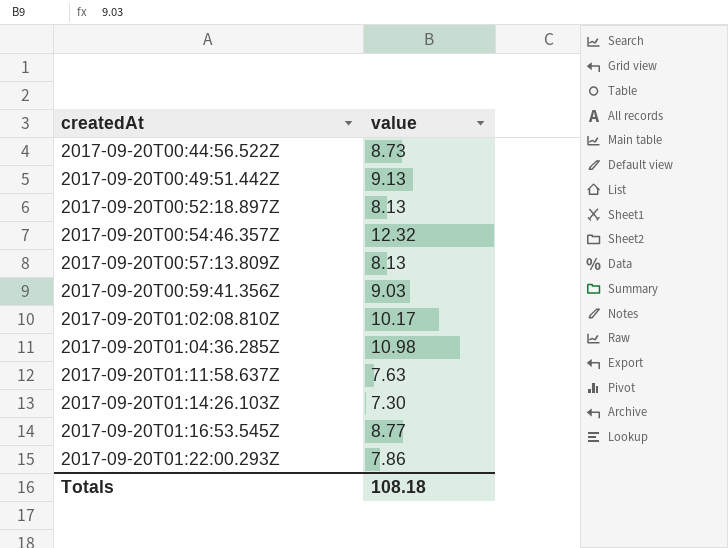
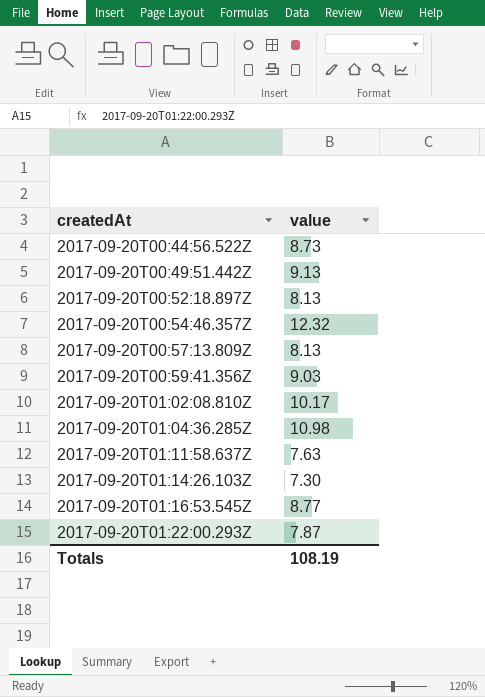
2017-09-20T01:22:00.293Z | value: 7.86 -> 7.87
Totals | value: 108.18 -> 108.19

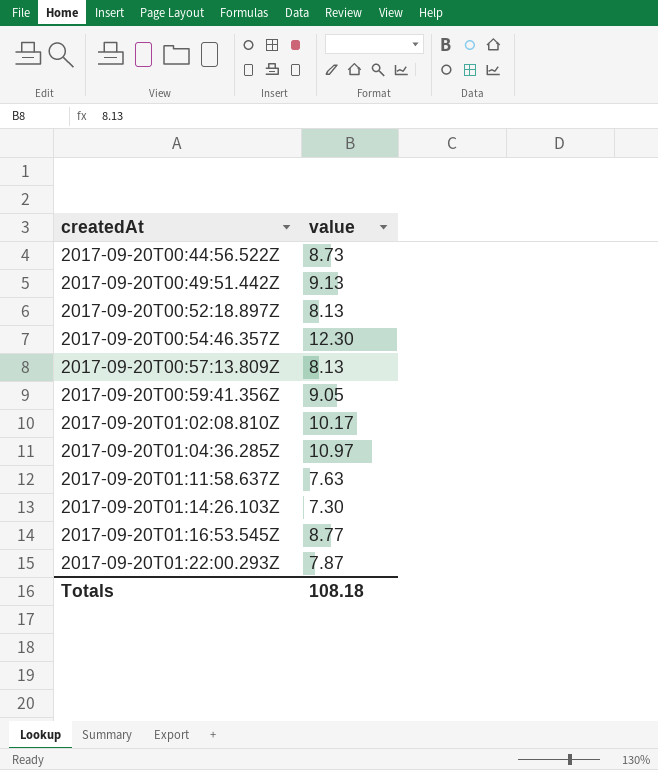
2017-09-20T00:54:46.357Z | value: 12.32 -> 12.30
2017-09-20T00:59:41.356Z | value: 9.03 -> 9.05
2017-09-20T01:04:36.285Z | value: 10.98 -> 10.97
Totals | value: 108.19 -> 108.18

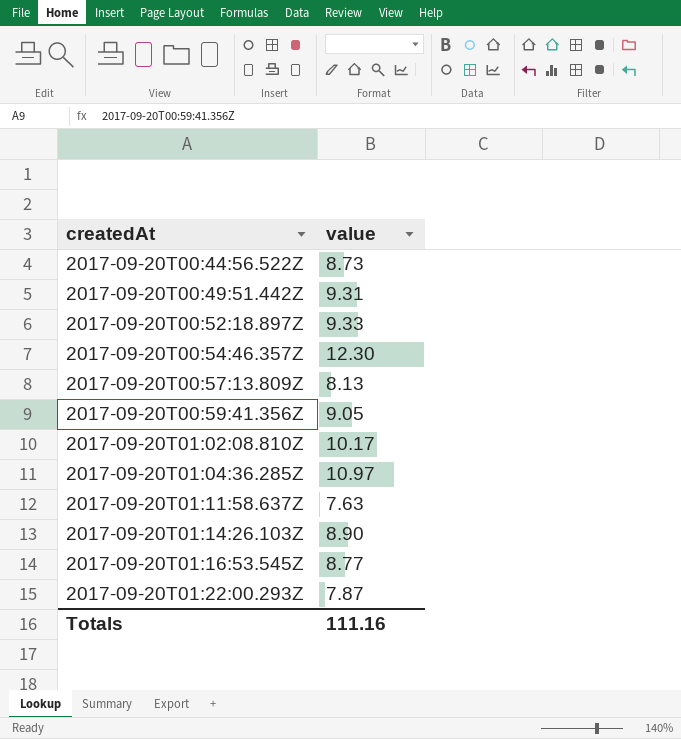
2017-09-20T00:49:51.442Z | value: 9.13 -> 9.31
2017-09-20T00:52:18.897Z | value: 8.13 -> 9.33
2017-09-20T01:14:26.103Z | value: 7.30 -> 8.90
Totals | value: 108.18 -> 111.16

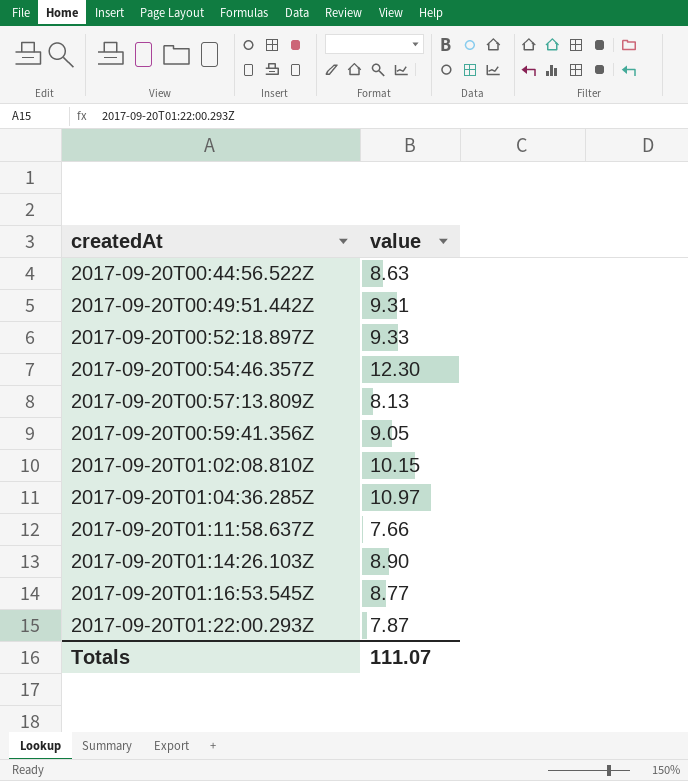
2017-09-20T00:44:56.522Z | value: 8.73 -> 8.63
2017-09-20T01:02:08.810Z | value: 10.17 -> 10.15
2017-09-20T01:11:58.637Z | value: 7.63 -> 7.66
Totals | value: 111.16 -> 111.07

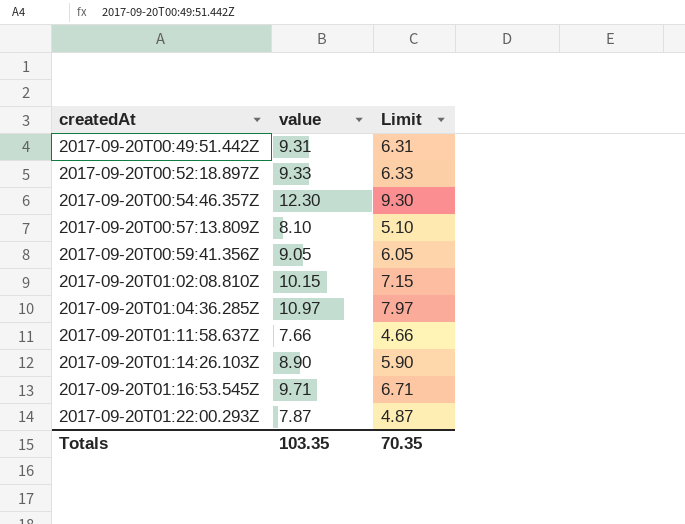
column Limit | formula: none -> [value] - 3
row 2017-09-20T00:44:56.522Z: 8.63 -> none
2017-09-20T00:57:13.809Z | value: 8.13 -> 8.10
2017-09-20T01:16:53.545Z | value: 8.77 -> 9.71
Totals | value: 111.07 -> 103.35

